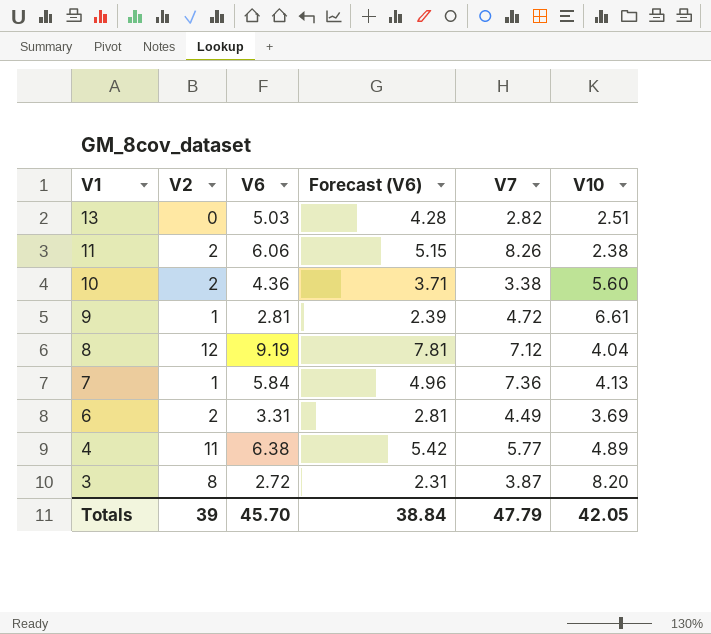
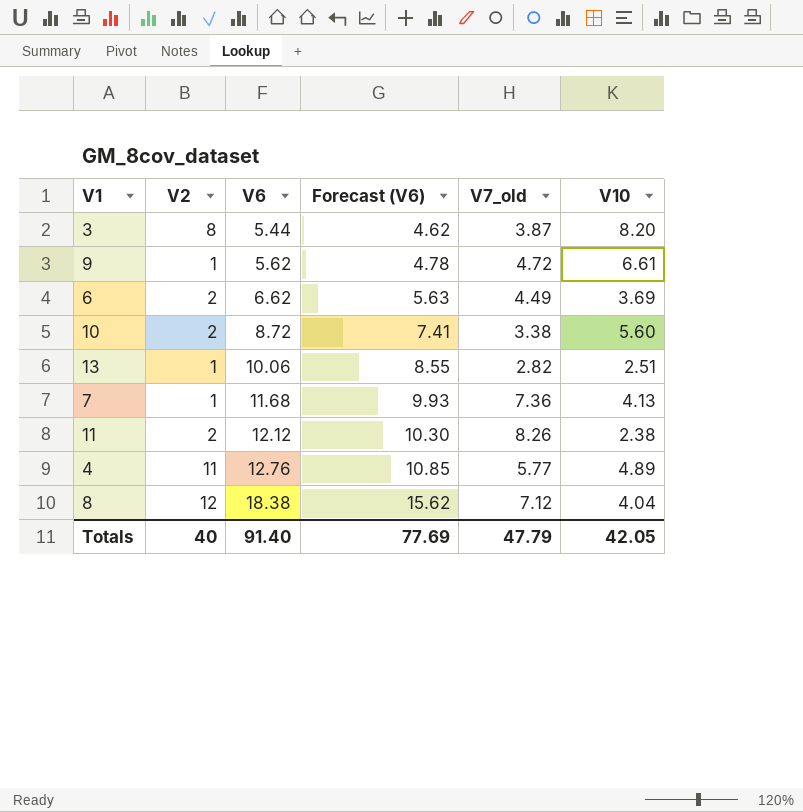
row order: V1 descending -> V6 ascending
column name: V7 -> V7_old
3 | V6: 2.72 -> 5.44
3 | Forecast (V6): 2.31 -> 4.62
9 | V6: 2.81 -> 5.62
9 | Forecast (V6): 2.39 -> 4.78
6 | V6: 3.31 -> 6.62
6 | Forecast (V6): 2.81 -> 5.63
10 | V6: 4.36 -> 8.72
10 | Forecast (V6): 3.71 -> 7.41
13 | V2: 0 -> 1
13 | V6: 5.03 -> 10.06
13 | Forecast (V6): 4.28 -> 8.55
7 | V6: 5.84 -> 11.68
7 | Forecast (V6): 4.96 -> 9.93
11 | V6: 6.06 -> 12.12
11 | Forecast (V6): 5.15 -> 10.30
4 | V6: 6.38 -> 12.76
4 | Forecast (V6): 5.42 -> 10.85
8 | V6: 9.19 -> 18.38
8 | Forecast (V6): 7.81 -> 15.62
Totals | V2: 39 -> 40
Totals | V6: 45.70 -> 91.40
Totals | Forecast (V6): 38.84 -> 77.69

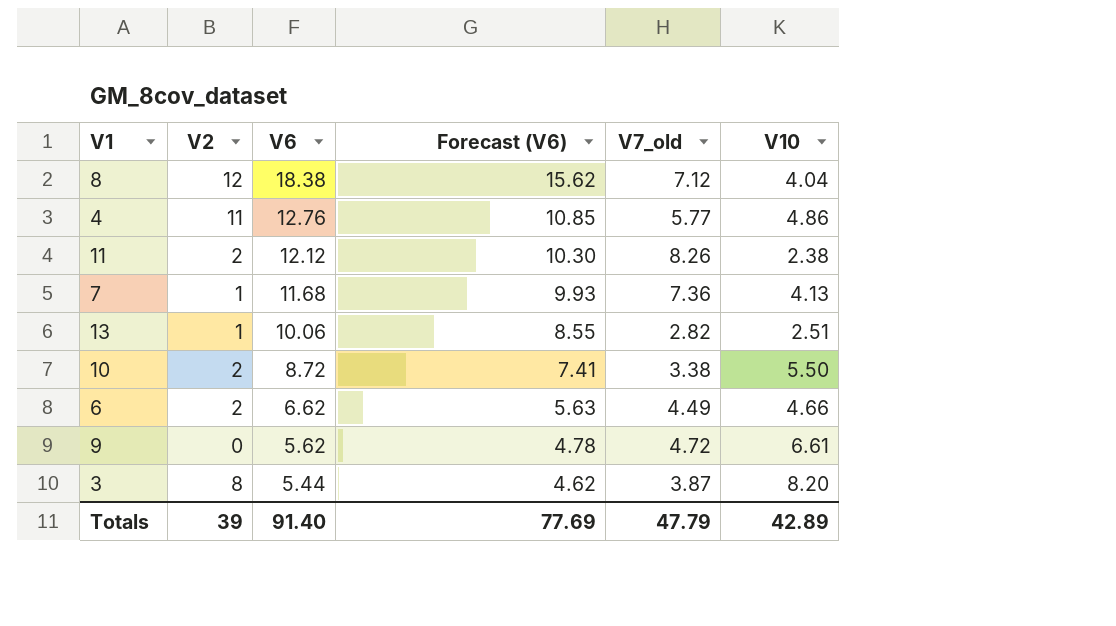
row order: V6 ascending -> V6 descending
4 | V10: 4.89 -> 4.86
10 | V10: 5.60 -> 5.50
6 | V10: 3.69 -> 4.66
9 | V2: 1 -> 0
Totals | V2: 40 -> 39
Totals | V10: 42.05 -> 42.89

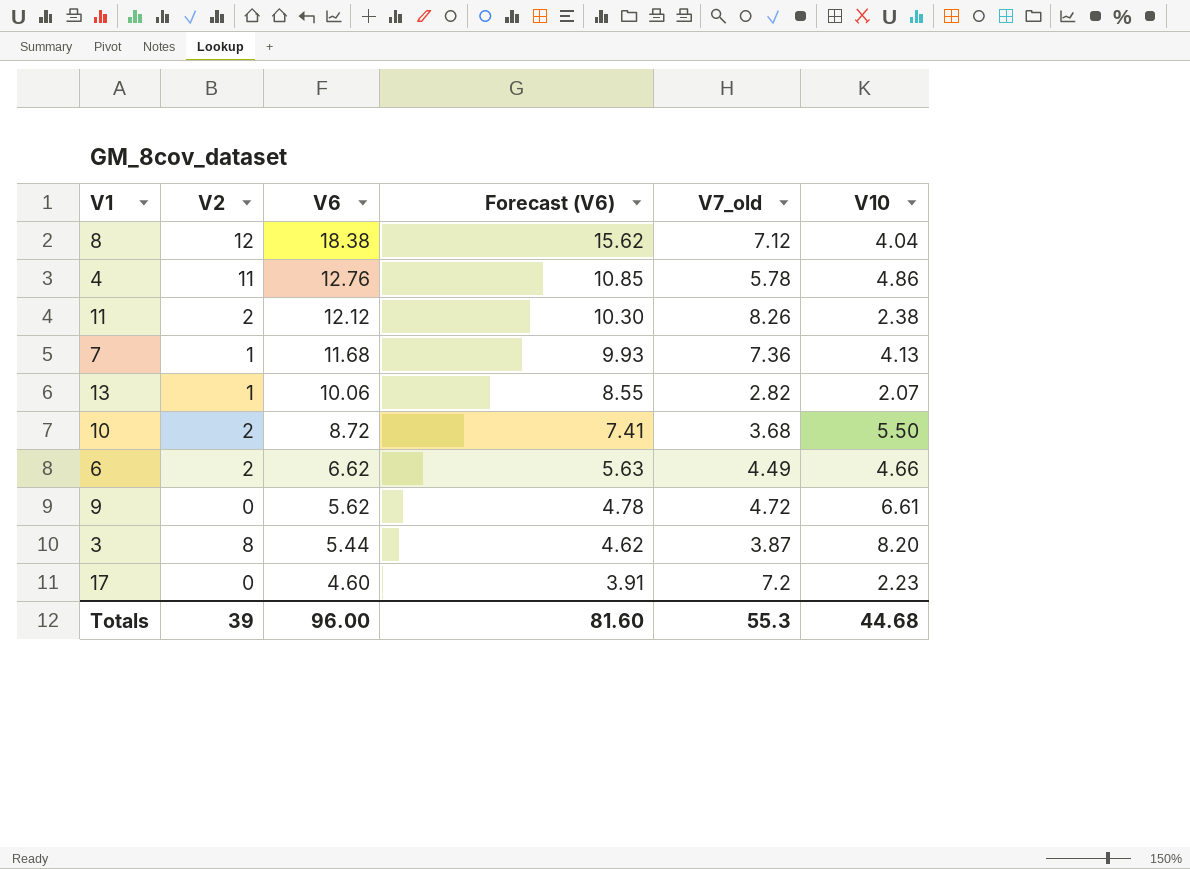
4 | V7_old: 5.77 -> 5.78
13 | V10: 2.51 -> 2.07
10 | V7_old: 3.38 -> 3.68
row 17: none -> 0 | 4.60 | 3.91 | 7.2 | 2.23
Totals | V6: 91.40 -> 96.00
Totals | Forecast (V6): 77.69 -> 81.60
Totals | V7_old: 47.79 -> 55.3
Totals | V10: 42.89 -> 44.68

